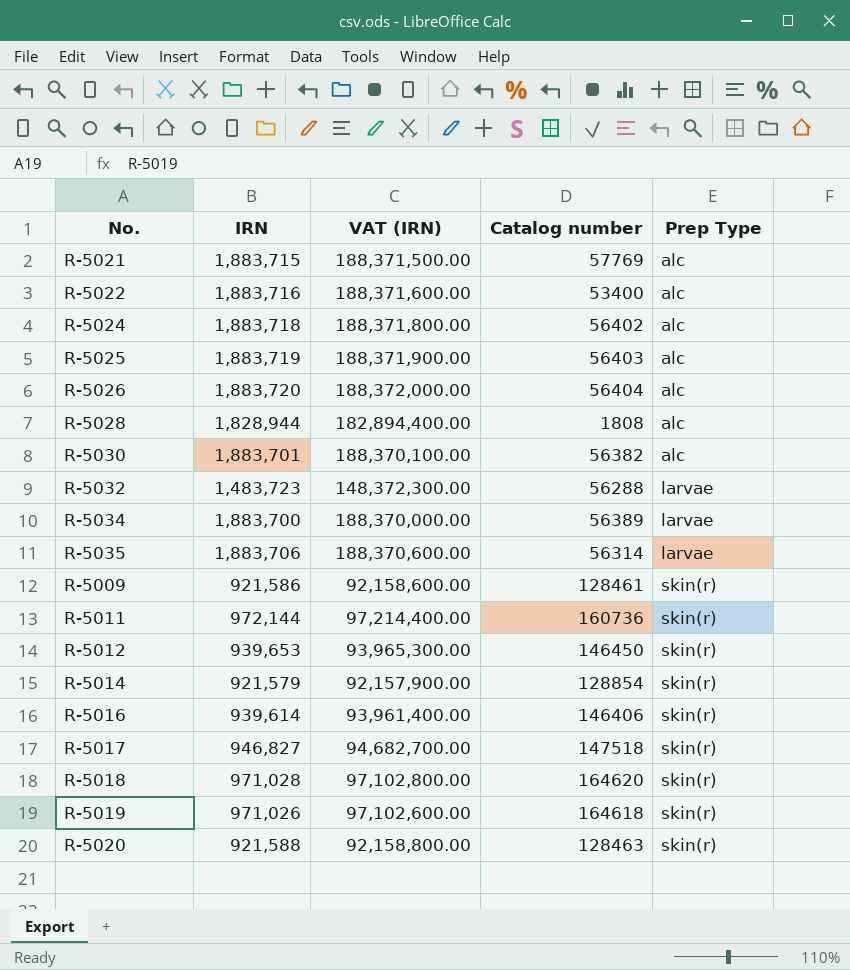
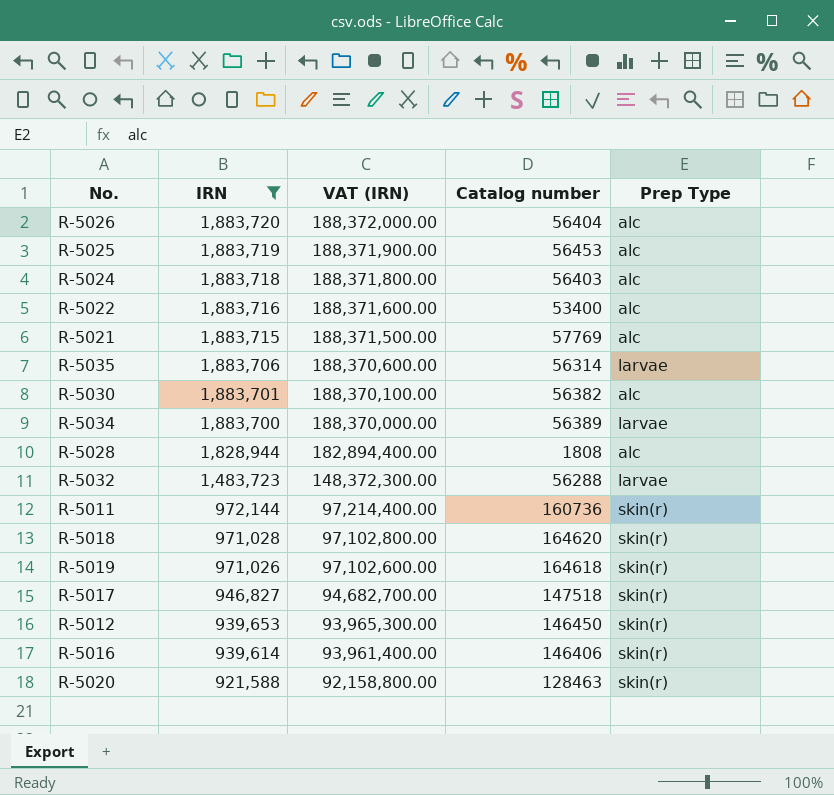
filter: none -> IRN >= 921,588
row order: Prep Type ascending -> IRN descending
R-5025 | Catalog number: 56403 -> 56453
R-5024 | Catalog number: 56402 -> 56403

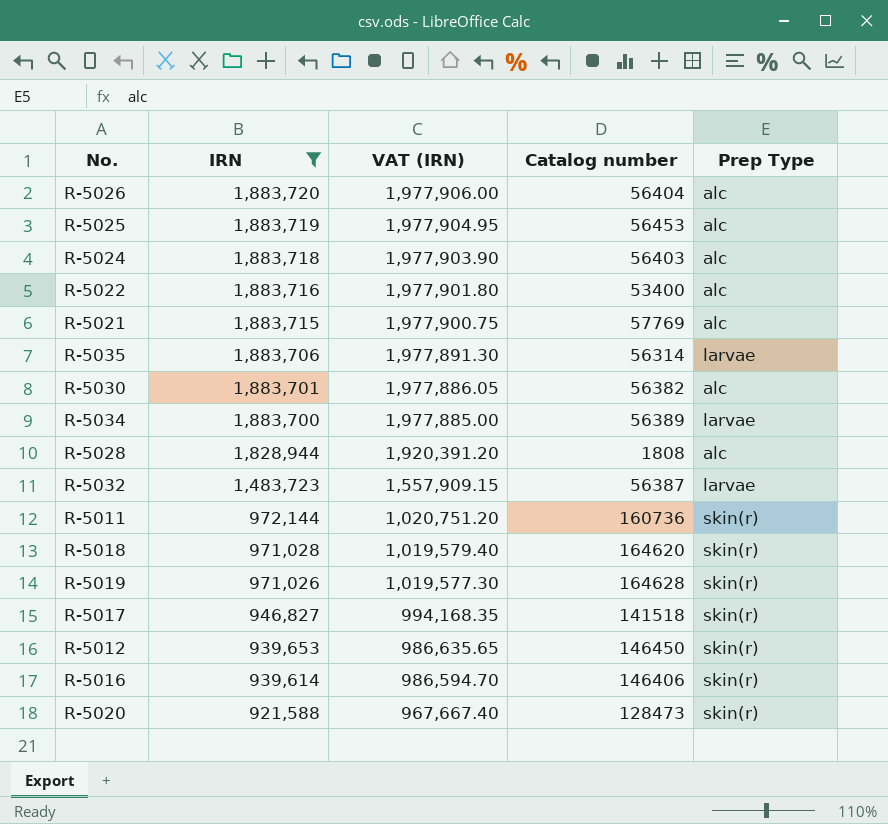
column VAT (IRN) | formula: [IRN] * 100 -> [IRN] * 1.05
R-5032 | Catalog number: 56288 -> 56387
R-5019 | Catalog number: 164618 -> 164628
R-5017 | Catalog number: 147518 -> 141518
R-5020 | Catalog number: 128463 -> 128473

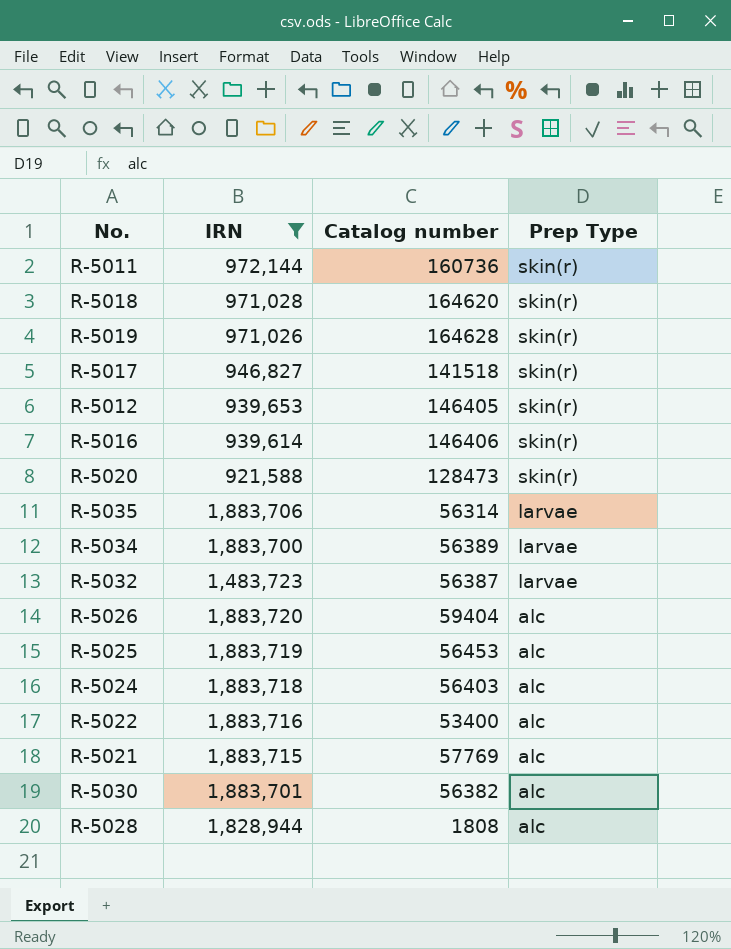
row order: IRN descending -> Prep Type descending
column VAT (IRN) | formula: [IRN] * 1.05 -> none
R-5012 | Catalog number: 146450 -> 146405
R-5026 | Catalog number: 56404 -> 59404

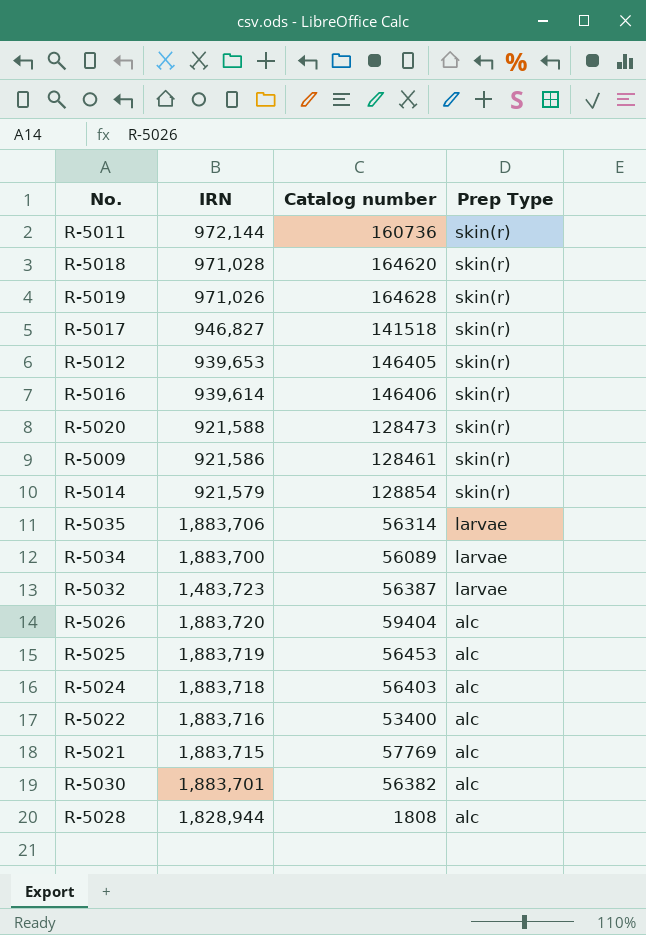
filter: IRN >= 921,588 -> none
R-5034 | Catalog number: 56389 -> 56089

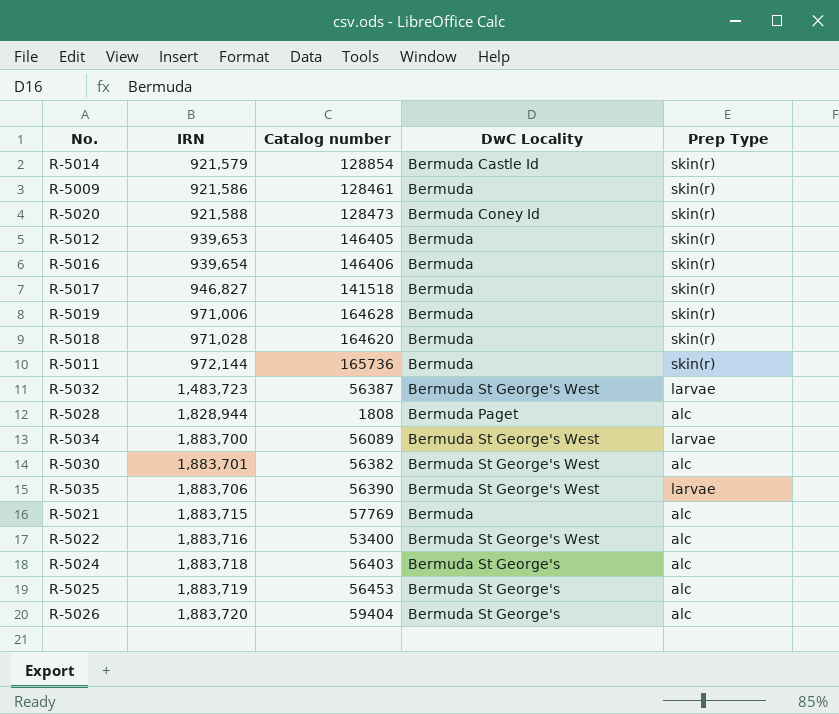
row order: Prep Type descending -> IRN ascending
column DwC Locality | position: none -> 4
R-5016 | IRN: 939,614 -> 939,654
R-5019 | IRN: 971,026 -> 971,006
R-5011 | Catalog number: 160736 -> 165736
R-5035 | Catalog number: 56314 -> 56390

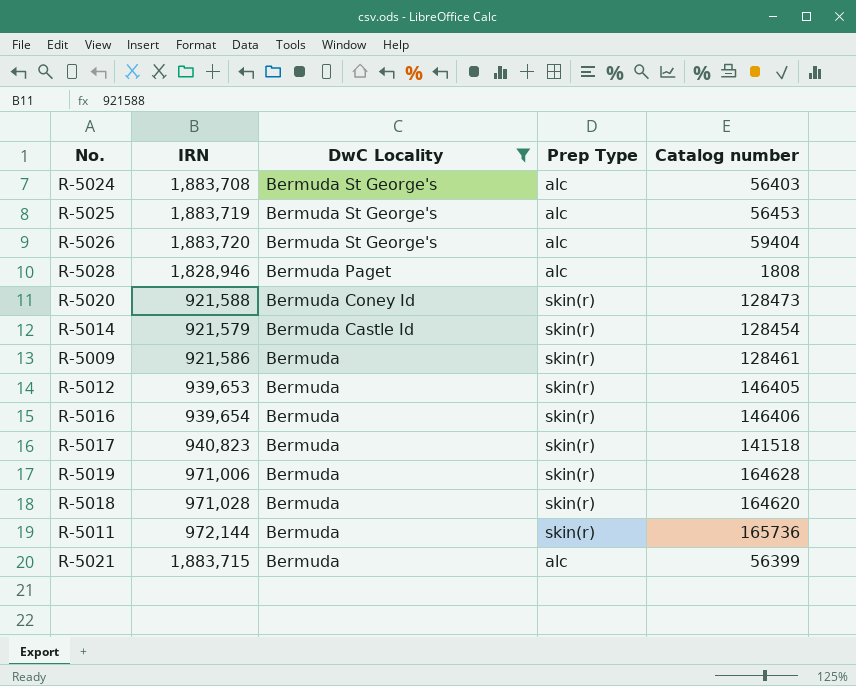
filter: none -> DwC Locality != Bermuda St George's West
row order: IRN ascending -> DwC Locality descending
column Catalog number | position: 3 -> 5
R-5024 | IRN: 1,883,718 -> 1,883,708
R-5028 | IRN: 1,828,944 -> 1,828,946
R-5014 | Catalog number: 128854 -> 128454
R-5017 | IRN: 946,827 -> 940,823
R-5021 | Catalog number: 57769 -> 56399

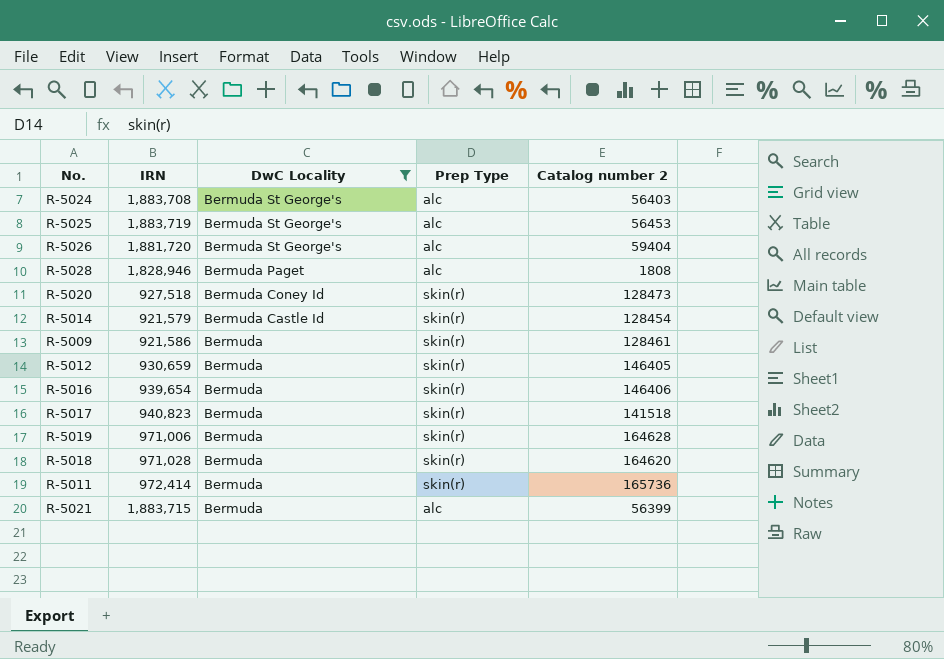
column name: Catalog number -> Catalog number 2
R-5026 | IRN: 1,883,720 -> 1,881,720
R-5020 | IRN: 921,588 -> 927,518
R-5012 | IRN: 939,653 -> 930,659
R-5011 | IRN: 972,144 -> 972,414

